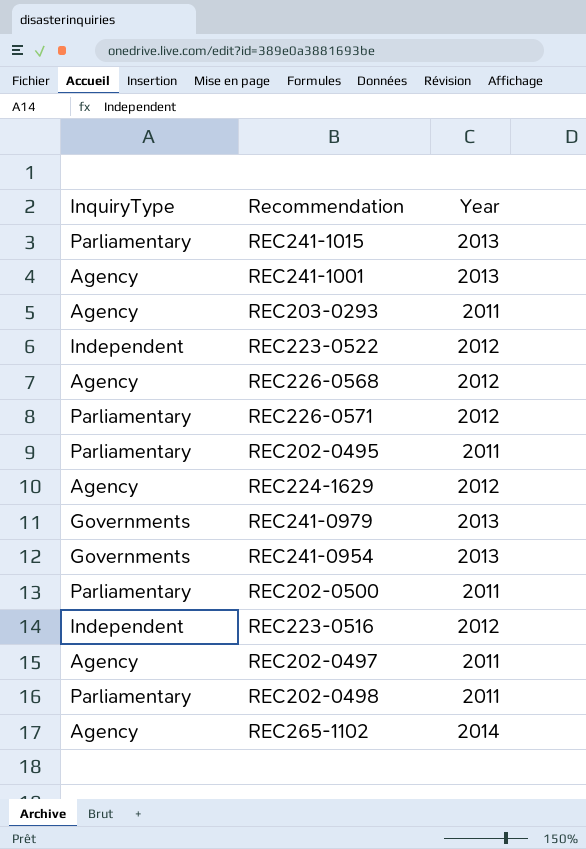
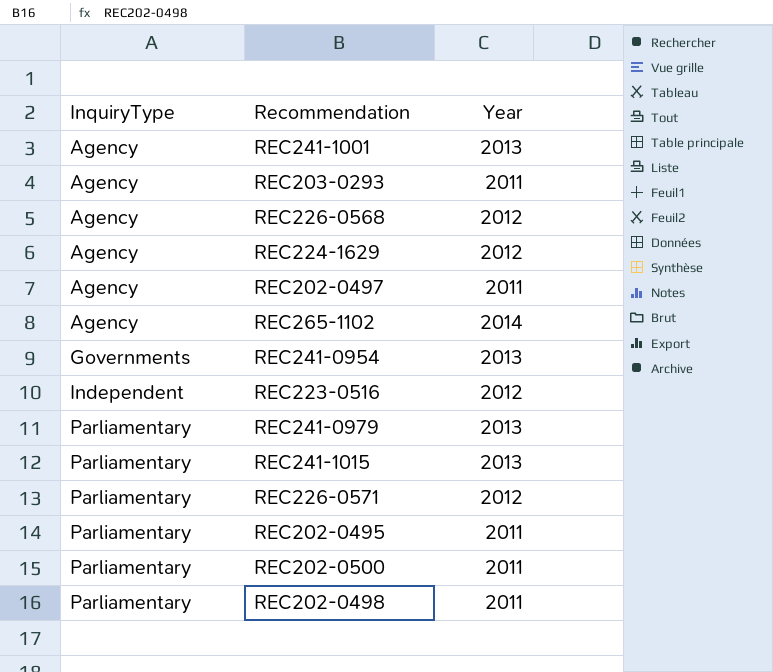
row order: none -> InquiryType ascending
row REC223-0522: Independent | 2012 -> none
REC241-0979 | InquiryType: Governments -> Parliamentary

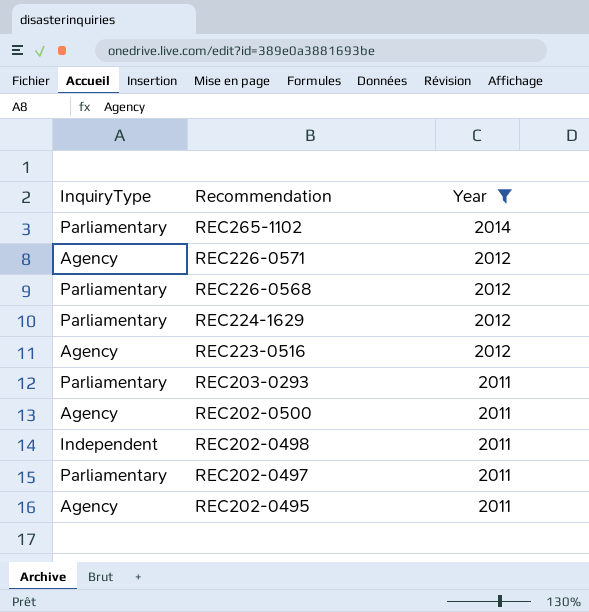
filter: none -> Year != 2013
row order: InquiryType ascending -> Recommendation descending
REC265-1102 | InquiryType: Agency -> Parliamentary
REC226-0571 | InquiryType: Parliamentary -> Agency
REC226-0568 | InquiryType: Agency -> Parliamentary
REC224-1629 | InquiryType: Agency -> Parliamentary
REC223-0516 | InquiryType: Independent -> Agency
REC203-0293 | InquiryType: Agency -> Parliamentary
REC202-0500 | InquiryType: Parliamentary -> Agency
REC202-0498 | InquiryType: Parliamentary -> Independent
REC202-0497 | InquiryType: Agency -> Parliamentary
REC202-0495 | InquiryType: Parliamentary -> Agency

